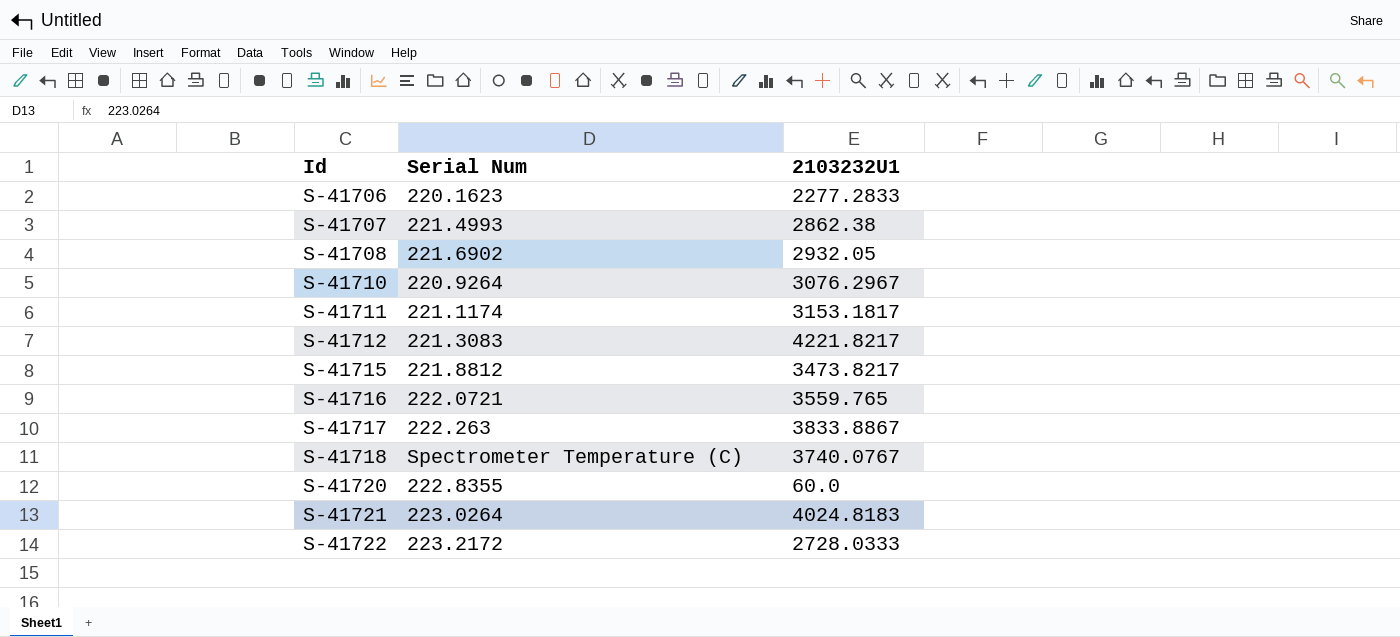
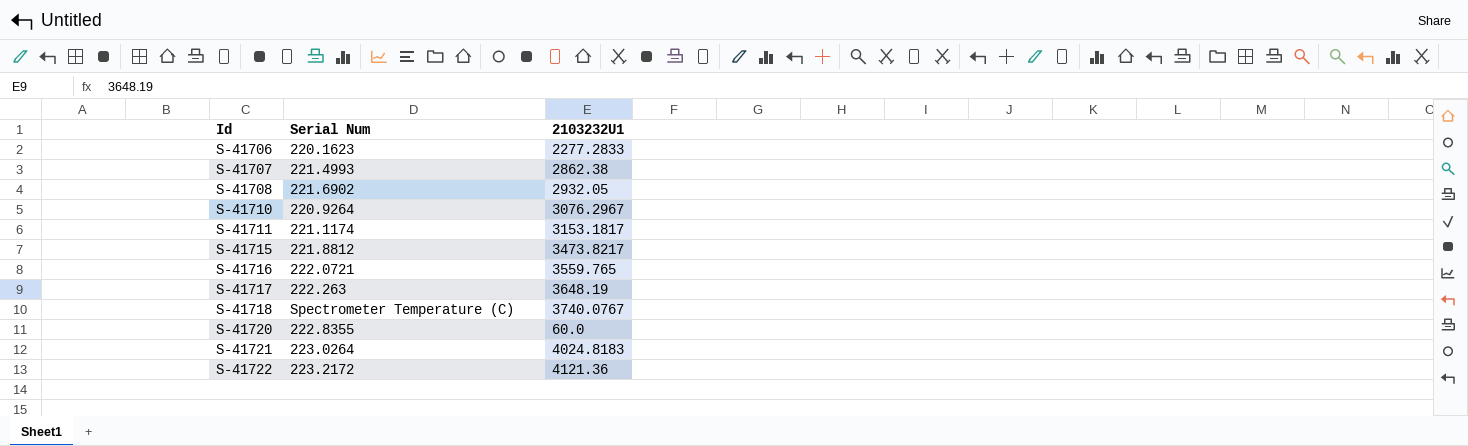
row S-41712: 221.3083 | 4221.8217 -> none
S-41717 | 2103232U1: 3833.8867 -> 3648.19
S-41722 | 2103232U1: 2728.0333 -> 4121.36

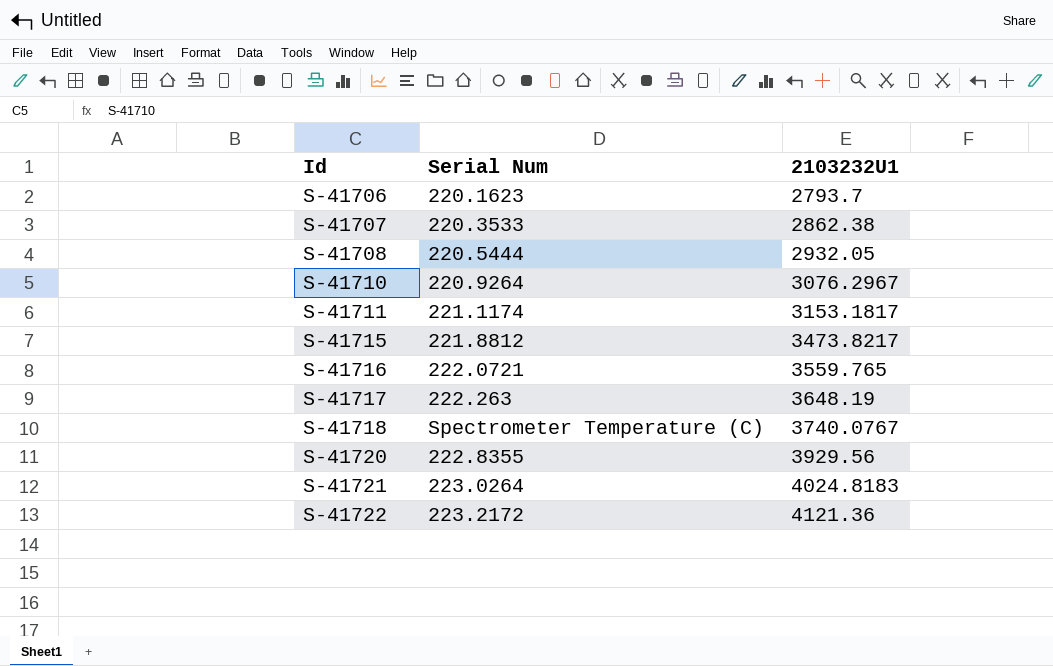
S-41706 | 2103232U1: 2277.2833 -> 2793.7
S-41707 | Serial Num: 221.4993 -> 220.3533
S-41708 | Serial Num: 221.6902 -> 220.5444
S-41720 | 2103232U1: 60.0 -> 3929.56

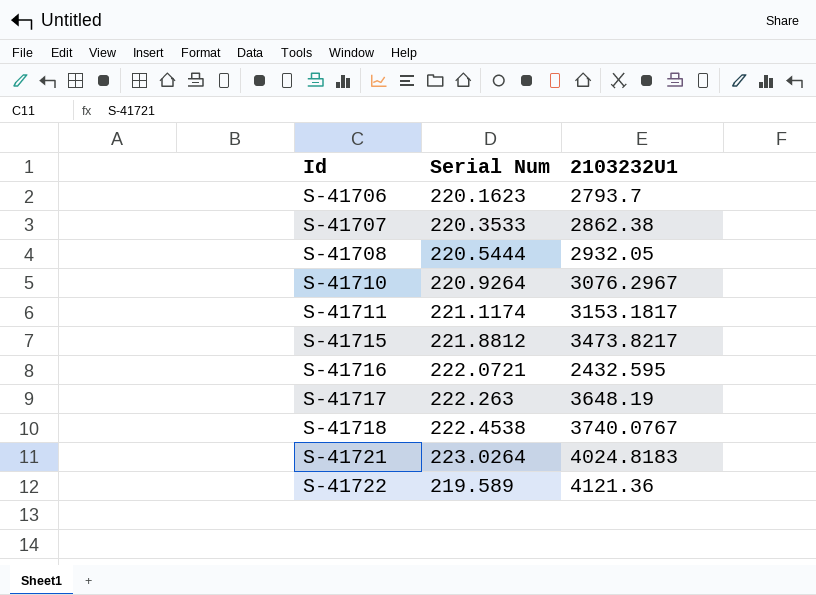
row S-41720: 222.8355 | 3929.56 -> none
S-41716 | 2103232U1: 3559.765 -> 2432.595
S-41718 | Serial Num: Spectrometer Temperature (C) -> 222.4538
S-41722 | Serial Num: 223.2172 -> 219.589

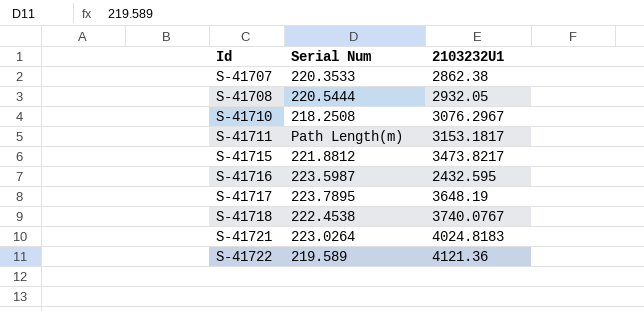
row S-41706: 220.1623 | 2793.7 -> none
S-41710 | Serial Num: 220.9264 -> 218.2508
S-41711 | Serial Num: 221.1174 -> Path Length(m)
S-41716 | Serial Num: 222.0721 -> 223.5987
S-41717 | Serial Num: 222.263 -> 223.7895

